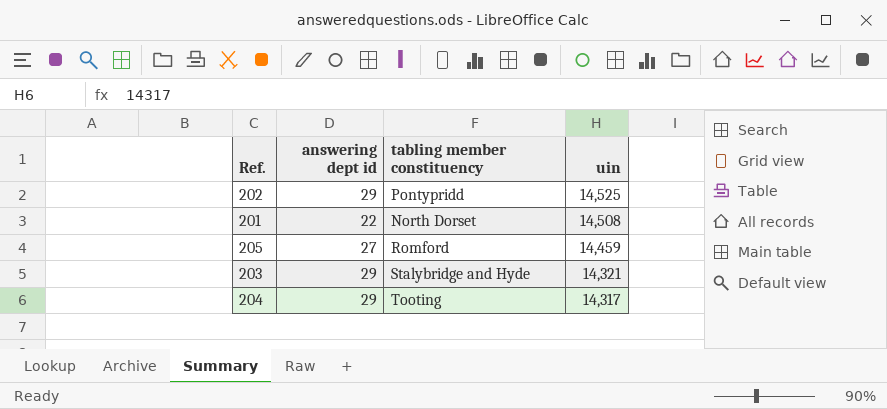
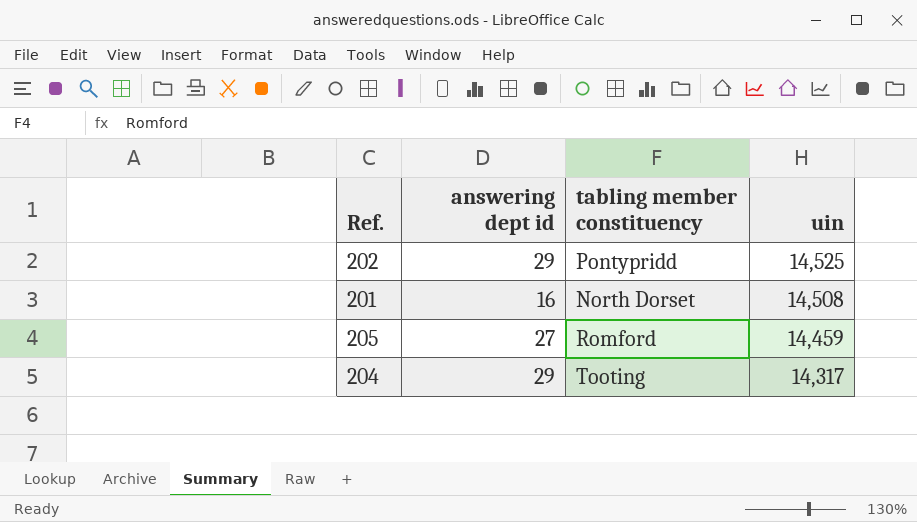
row 203: 29 | Stalybridge and Hyde | 14,321 -> none
201 | answering dept id: 22 -> 16

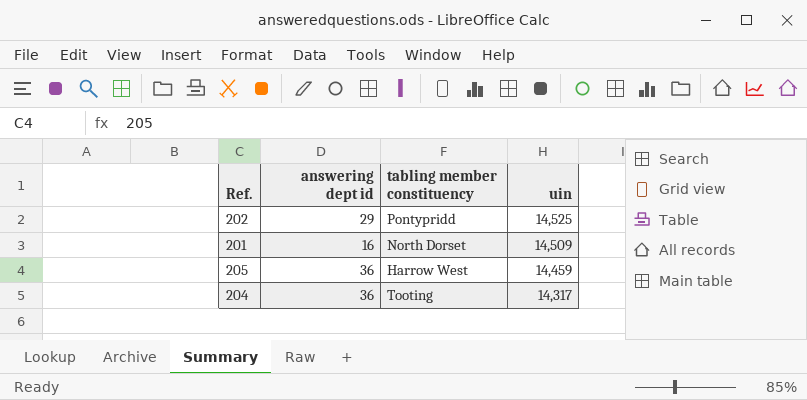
201 | uin: 14,508 -> 14,509
205 | answering dept id: 27 -> 36
205 | tabling member constituency: Romford -> Harrow West
204 | answering dept id: 29 -> 36

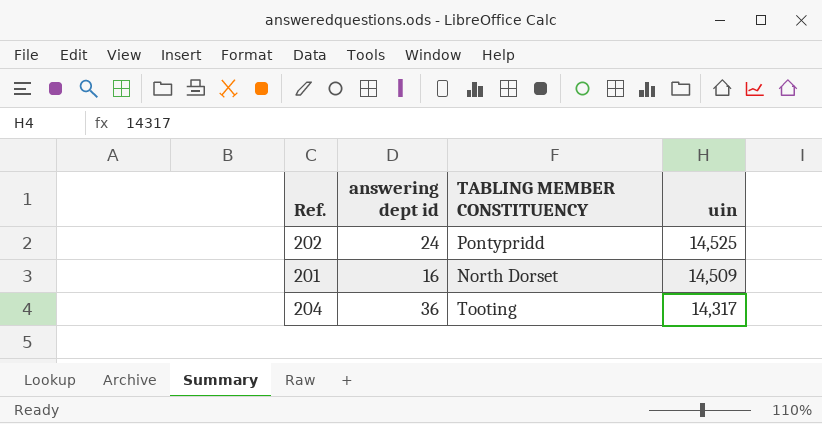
column name: tabling member constituency -> TABLING MEMBER CONSTITUENCY
row 205: 36 | Harrow West | 14,459 -> none
202 | answering dept id: 29 -> 24

